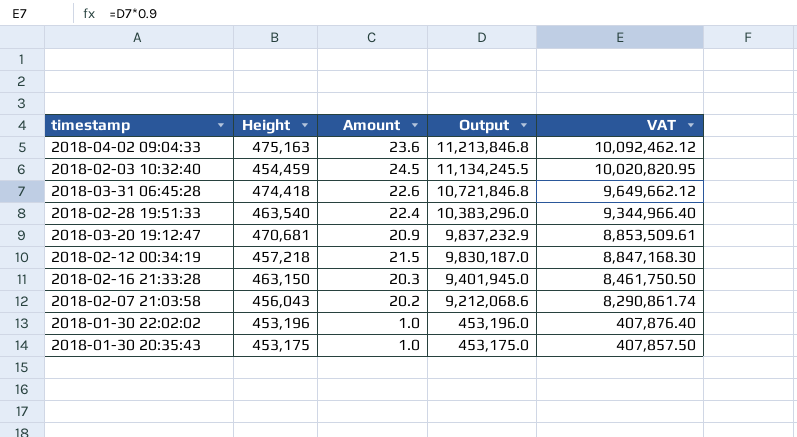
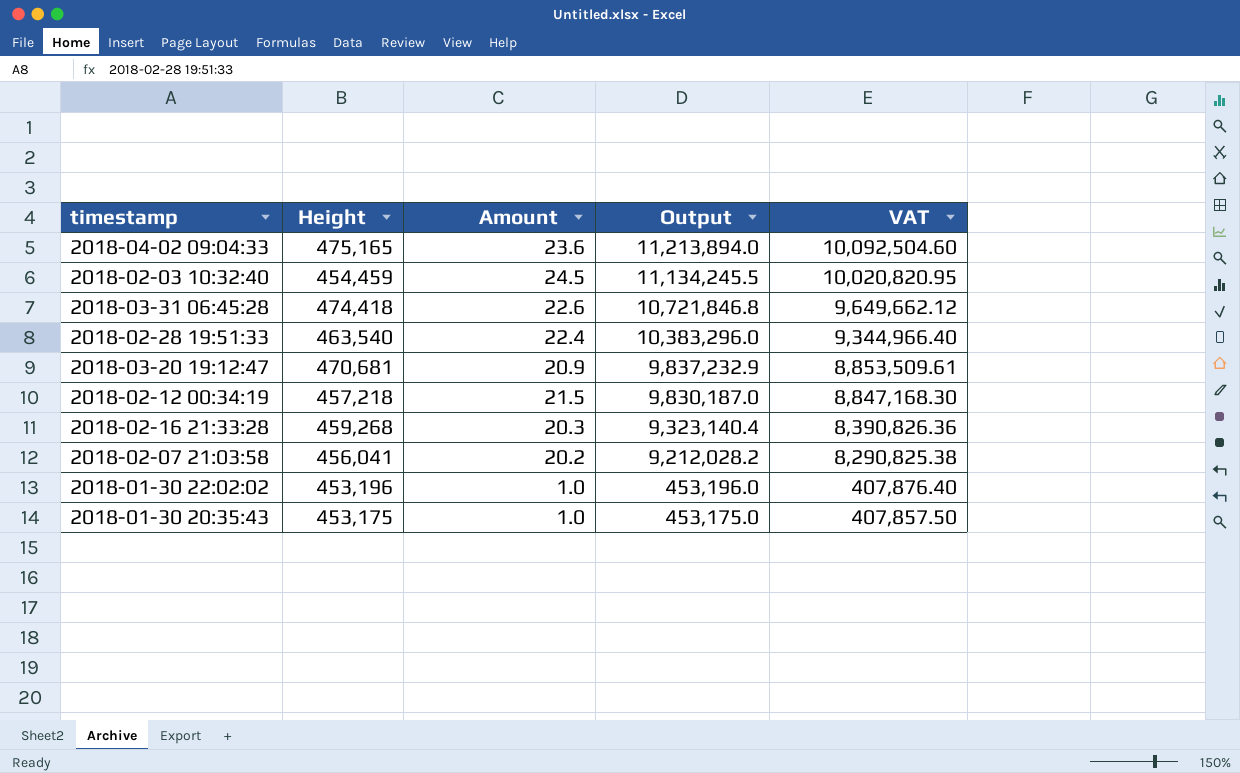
2018-04-02 09:04:33 | Height: 475,163 -> 475,165
2018-04-02 09:04:33 | Output: 11,213,846.8 -> 11,213,894.0
2018-04-02 09:04:33 | VAT: 10,092,462.12 -> 10,092,504.60
2018-02-16 21:33:28 | Height: 463,150 -> 459,268
2018-02-16 21:33:28 | Output: 9,401,945.0 -> 9,323,140.4
2018-02-16 21:33:28 | VAT: 8,461,750.50 -> 8,390,826.36
2018-02-07 21:03:58 | Height: 456,043 -> 456,041
2018-02-07 21:03:58 | Output: 9,212,068.6 -> 9,212,028.2
2018-02-07 21:03:58 | VAT: 8,290,861.74 -> 8,290,825.38

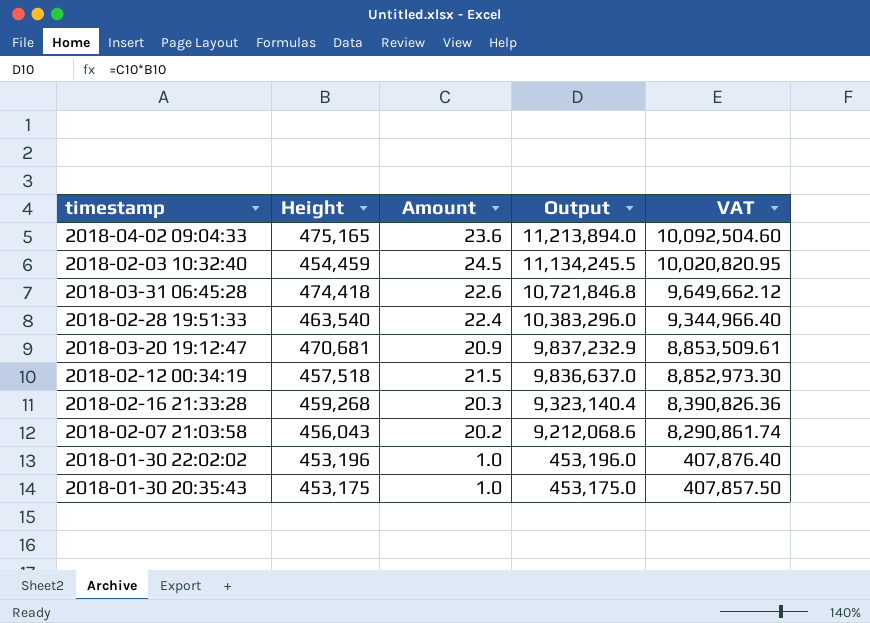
2018-02-12 00:34:19 | Height: 457,218 -> 457,518
2018-02-12 00:34:19 | Output: 9,830,187.0 -> 9,836,637.0
2018-02-12 00:34:19 | VAT: 8,847,168.30 -> 8,852,973.30
2018-02-07 21:03:58 | Height: 456,041 -> 456,043
2018-02-07 21:03:58 | Output: 9,212,028.2 -> 9,212,068.6
2018-02-07 21:03:58 | VAT: 8,290,825.38 -> 8,290,861.74

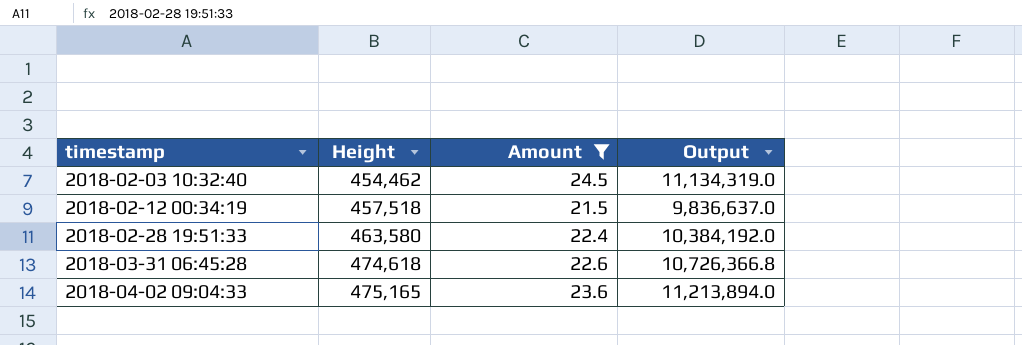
filter: none -> Amount >= 21.5
row order: Output descending -> timestamp ascending
column VAT | formula: [Output] * 0.9 -> none
2018-02-03 10:32:40 | Height: 454,459 -> 454,462
2018-02-03 10:32:40 | Output: 11,134,245.5 -> 11,134,319.0
2018-02-28 19:51:33 | Height: 463,540 -> 463,580
2018-02-28 19:51:33 | Output: 10,383,296.0 -> 10,384,192.0
2018-03-31 06:45:28 | Height: 474,418 -> 474,618
2018-03-31 06:45:28 | Output: 10,721,846.8 -> 10,726,366.8

